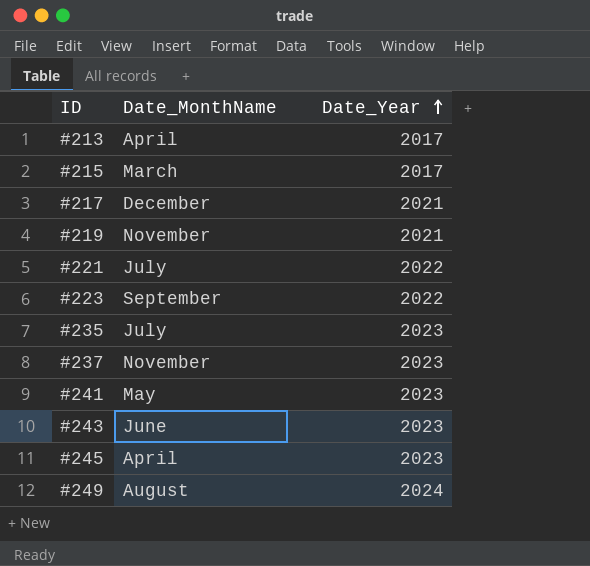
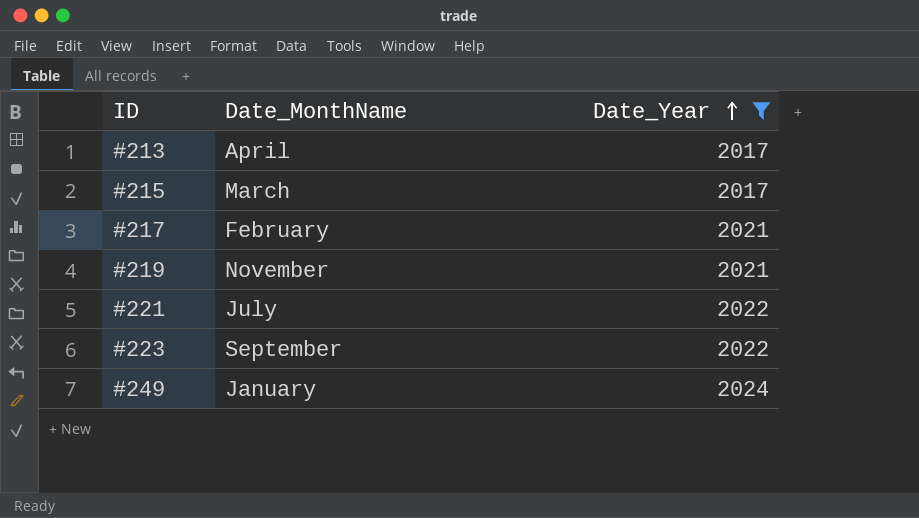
filter: none -> Date_Year != 2023
#217 | Date_MonthName: December -> February
#249 | Date_MonthName: August -> January

